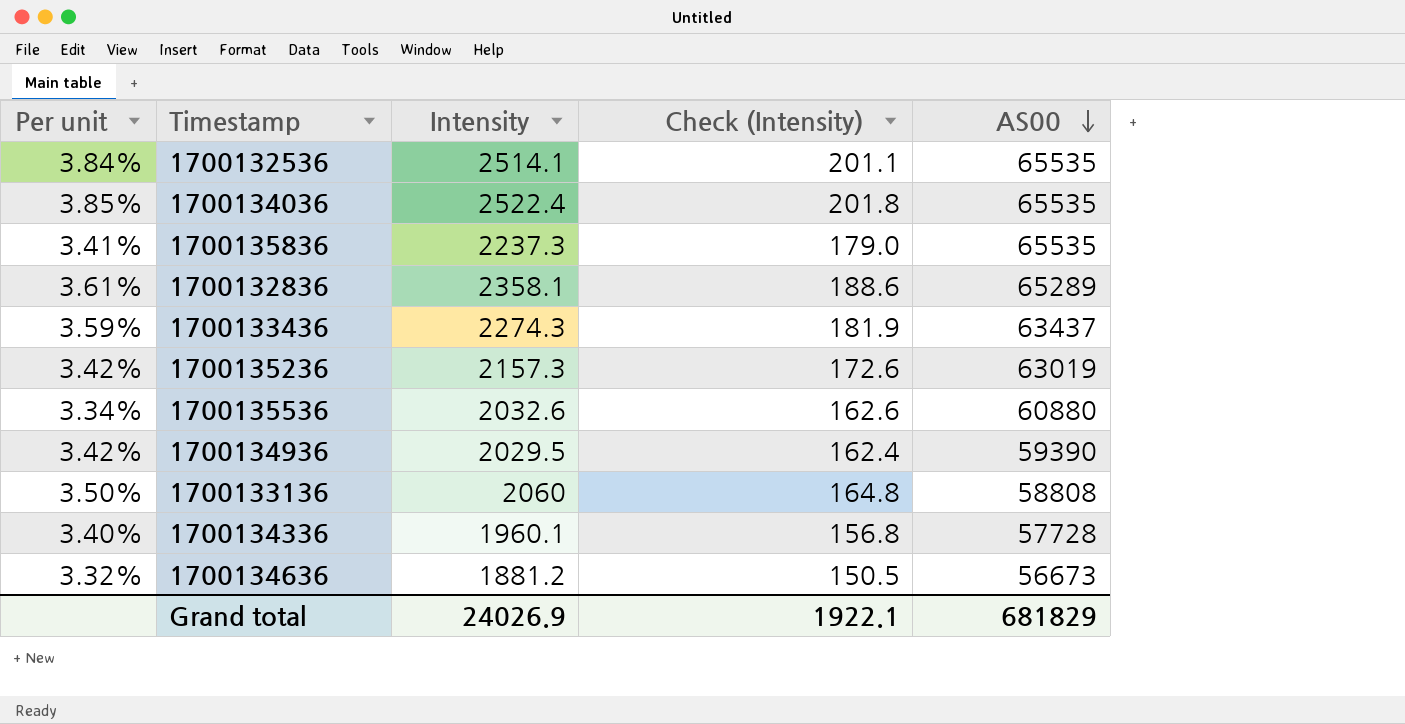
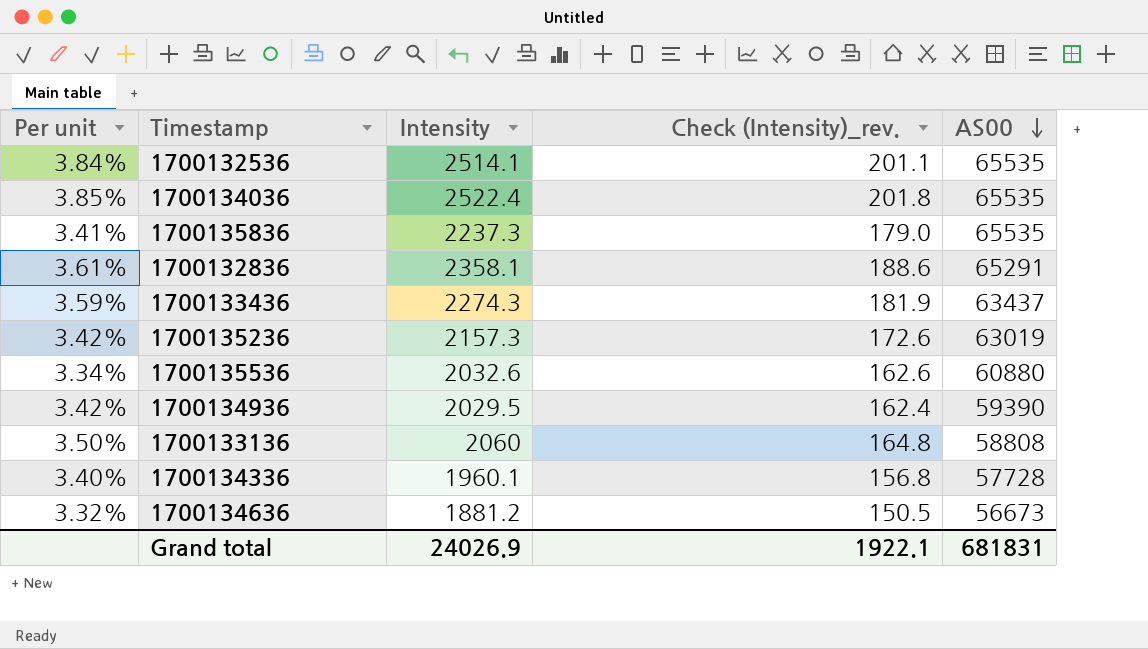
column name: Check (Intensity) -> Check (Intensity)_rev.
1700132836 | AS00: 65289 -> 65291
Grand total | AS00: 681829 -> 681831

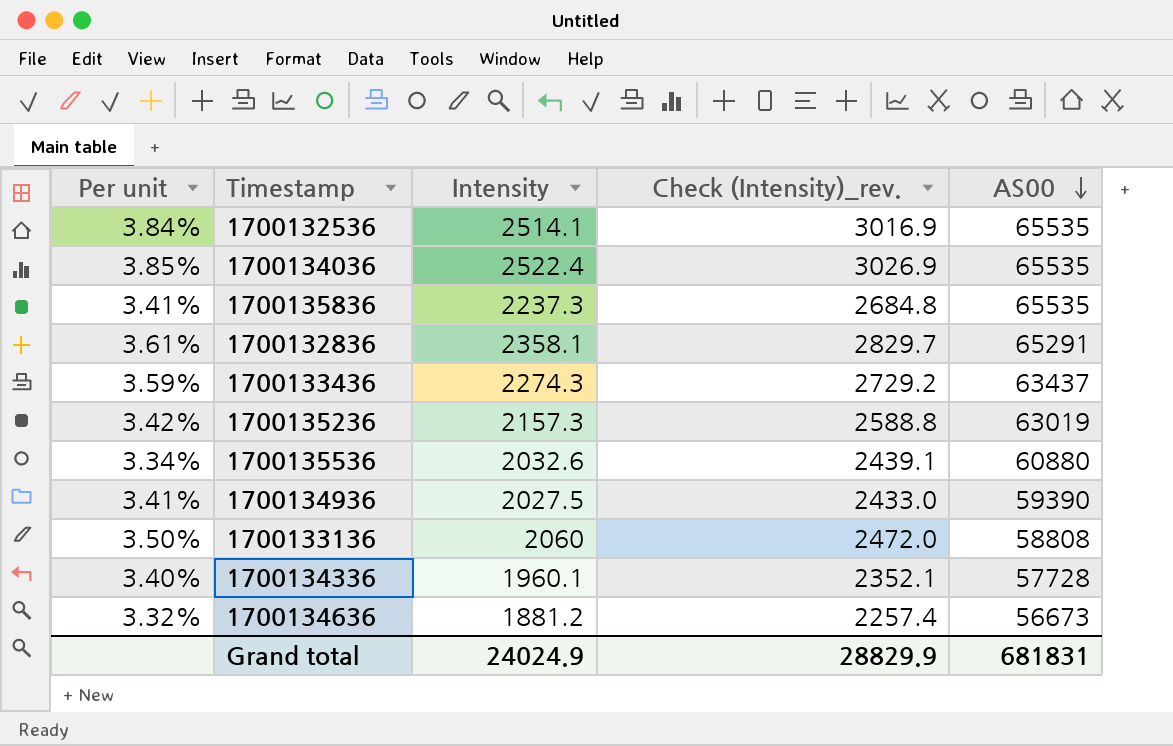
column Check (Intensity)_rev. | formula: [Intensity] * 0.08 -> [Intensity] * 1.2
1700134936 | Per unit: 3.42% -> 3.41%
1700134936 | Intensity: 2029.5 -> 2027.5
Grand total | Intensity: 24026.9 -> 24024.9
Grand total | Check (Intensity)_rev.: 1922.1 -> 28829.9

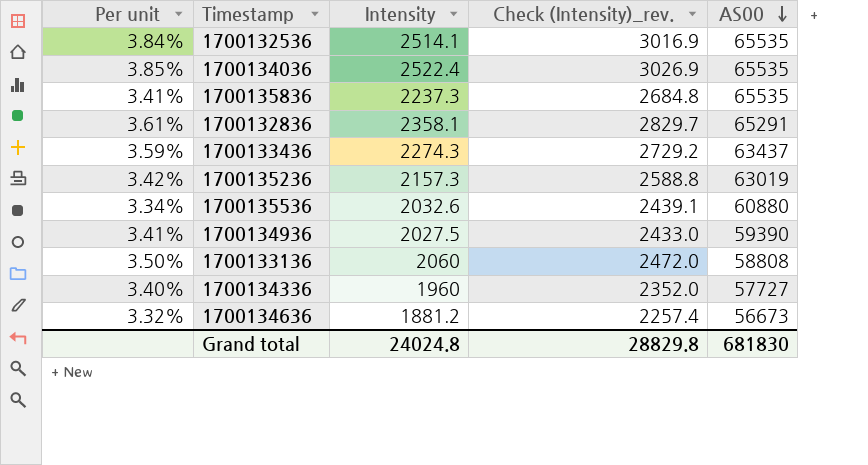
1700134336 | Intensity: 1960.1 -> 1960
1700134336 | Check (Intensity)_rev.: 2352.1 -> 2352.0
1700134336 | AS00: 57728 -> 57727
Grand total | Intensity: 24024.9 -> 24024.8
Grand total | Check (Intensity)_rev.: 28829.9 -> 28829.8
Grand total | AS00: 681831 -> 681830

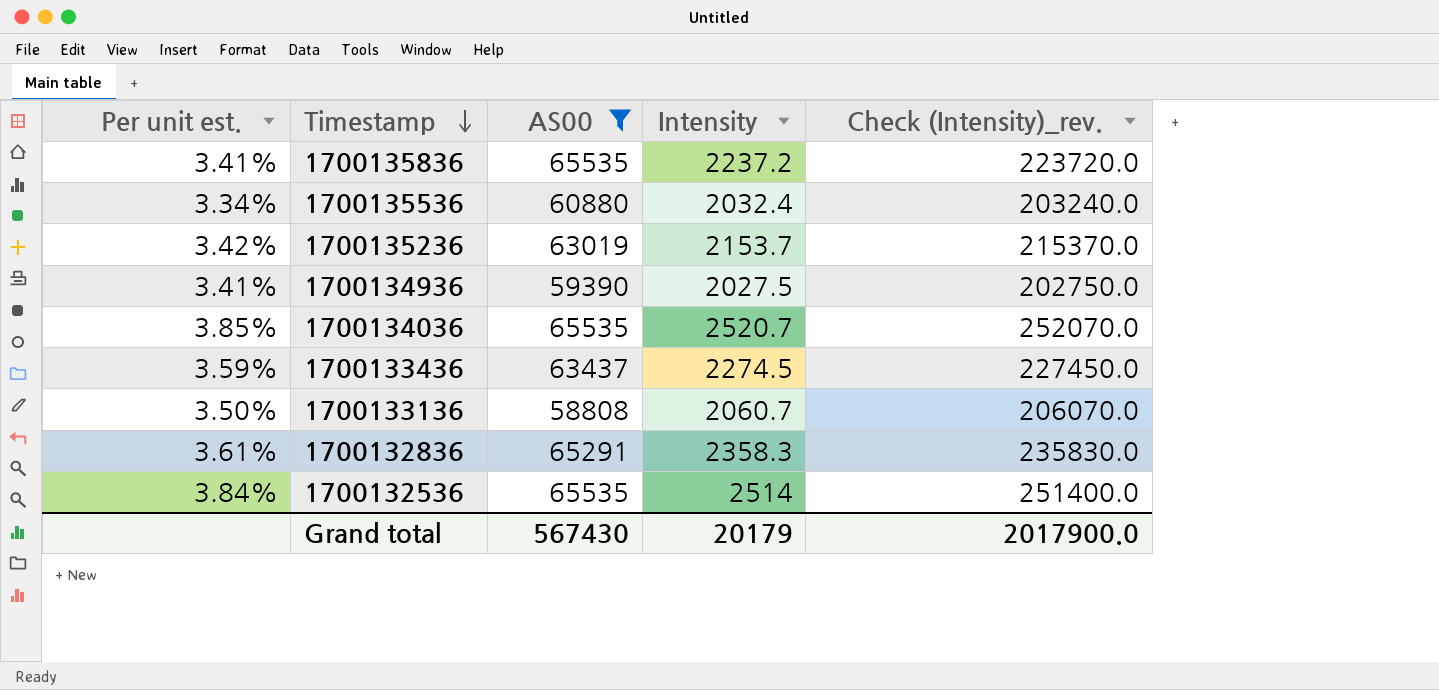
filter: none -> AS00 >= 58808
row order: AS00 descending -> Timestamp descending
column name: Per unit -> Per unit est.
column AS00 | position: 5 -> 3
column Check (Intensity)_rev. | formula: [Intensity] * 1.2 -> [Intensity] * 100
1700135836 | Intensity: 2237.3 -> 2237.2
1700135536 | Intensity: 2032.6 -> 2032.4
1700135236 | Intensity: 2157.3 -> 2153.7
1700134036 | Intensity: 2522.4 -> 2520.7
1700133436 | Intensity: 2274.3 -> 2274.5
1700133136 | Intensity: 2060 -> 2060.7
1700132836 | Intensity: 2358.1 -> 2358.3
1700132536 | Intensity: 2514.1 -> 2514
Grand total | AS00: 681830 -> 567430
Grand total | Intensity: 24024.8 -> 20179
Grand total | Check (Intensity)_rev.: 28829.8 -> 2017900.0

